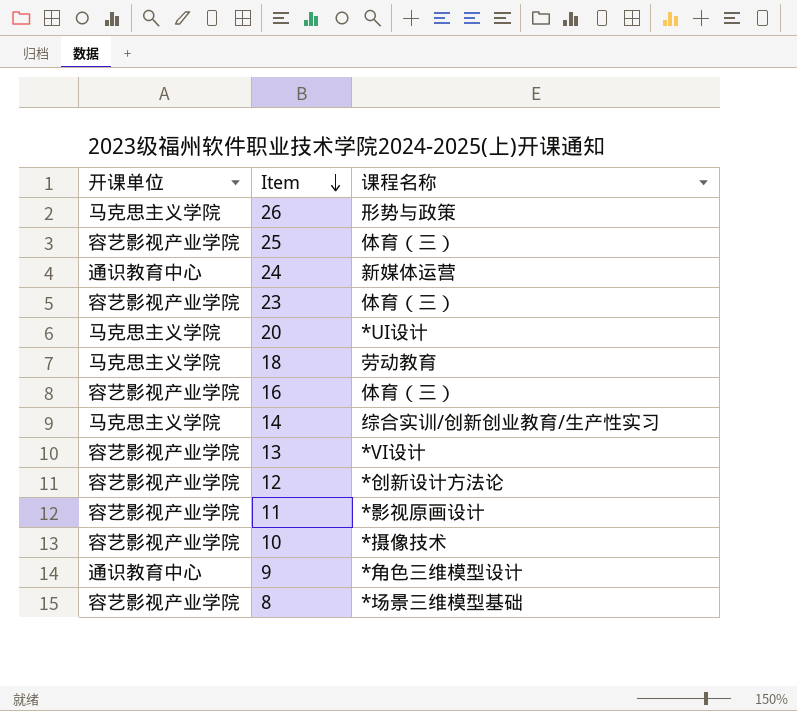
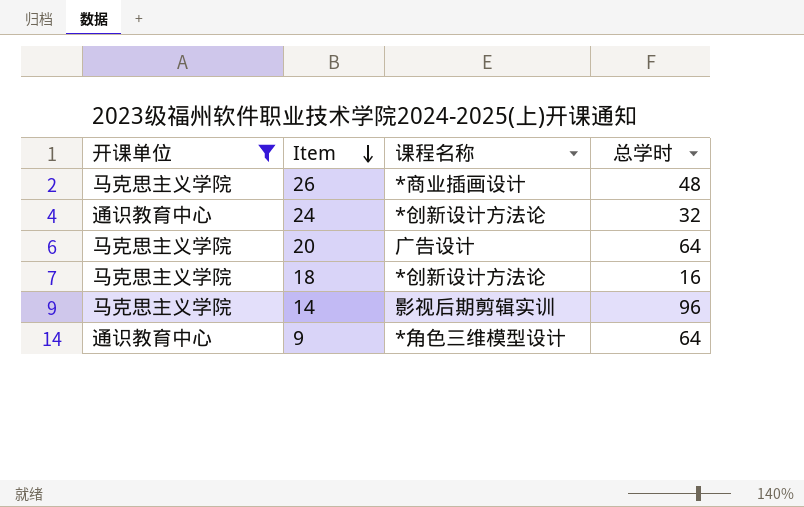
filter: none -> 开课单位 != 容艺影视产业学院
column 总学时 | position: none -> 4
26 | 课程名称: 形势与政策 -> *商业插画设计
24 | 课程名称: 新媒体运营 -> *创新设计方法论
20 | 课程名称: *UI设计 -> 广告设计
18 | 课程名称: 劳动教育 -> *创新设计方法论
14 | 课程名称: 综合实训/创新创业教育/生产性实习 -> 影视后期剪辑实训

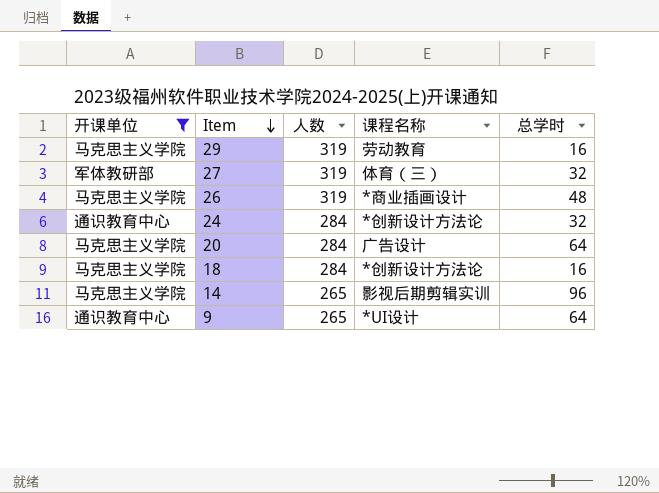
column 人数 | position: none -> 3
row 29: none -> 马克思主义学院 | 319 | 劳动教育 | 16
row 27: none -> 军体教研部 | 319 | 体育（三） | 32
9 | 课程名称: *角色三维模型设计 -> *UI设计

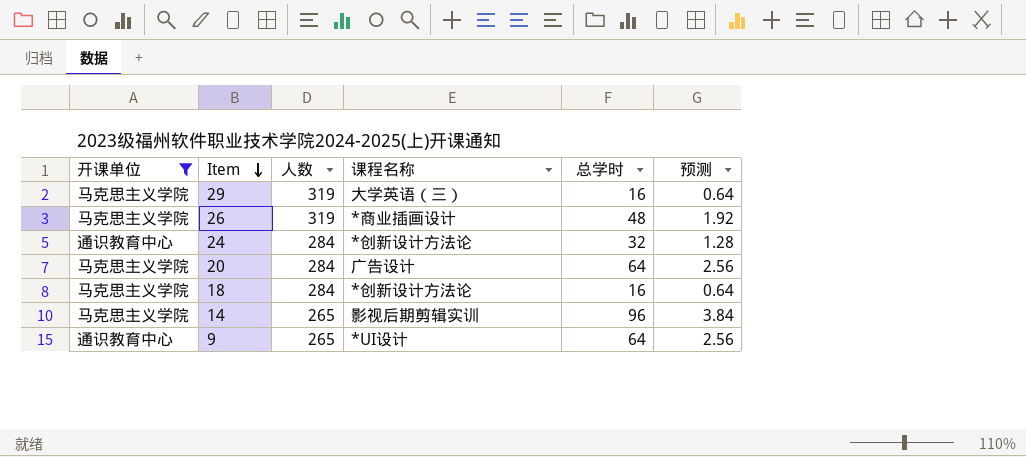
column 预测 | formula: none -> [总学时] * 0.04
row 27: 军体教研部 | 319 | 体育（三） | 32 -> none
29 | 课程名称: 劳动教育 -> 大学英语（三）

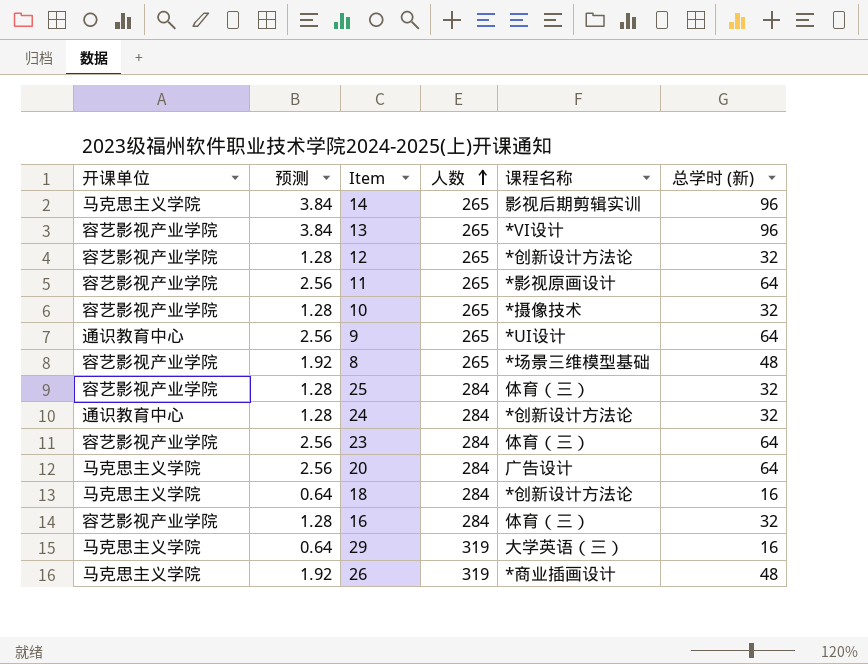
filter: 开课单位 != 容艺影视产业学院 -> none
row order: Item descending -> 人数 ascending
column 预测 | position: 6 -> 2
column name: 总学时 -> 总学时 (新)

